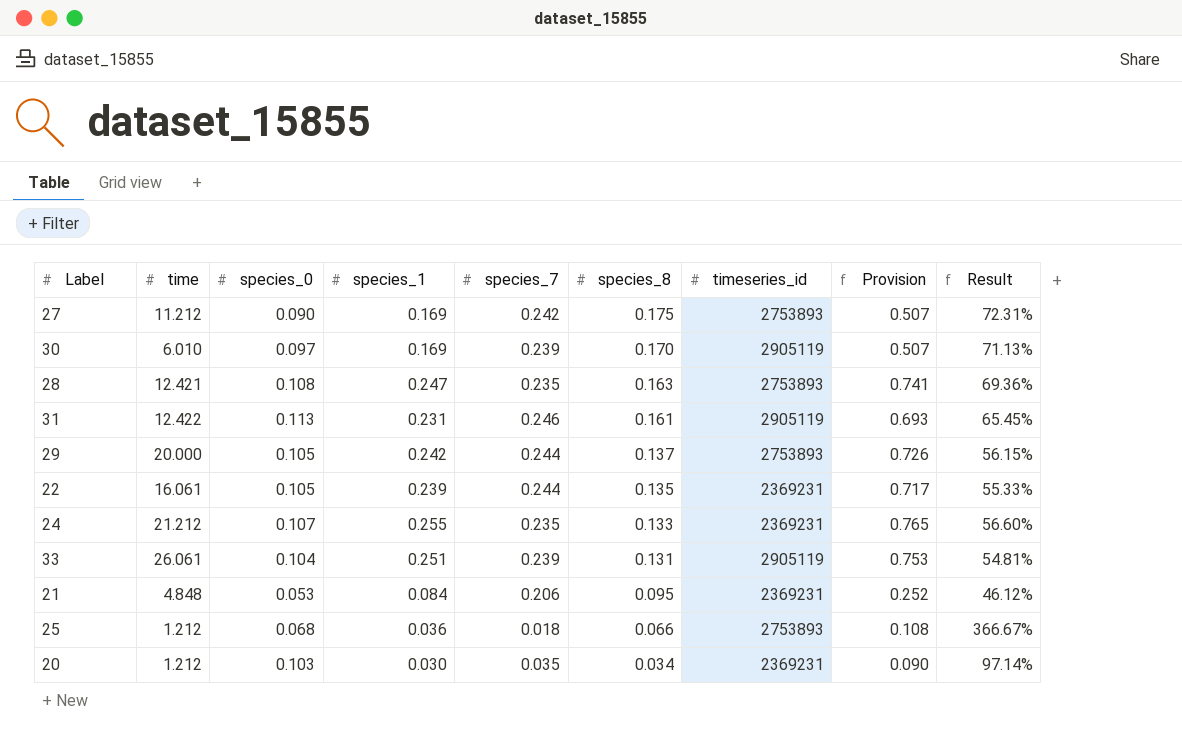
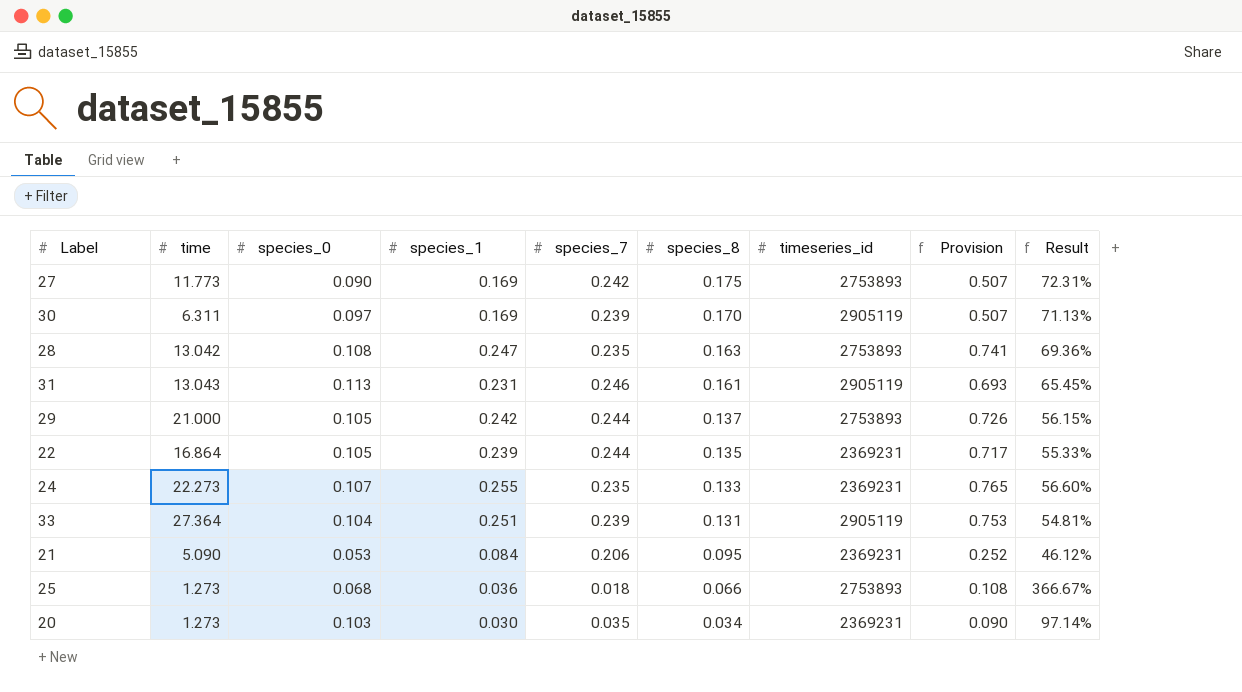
27 | time: 11.212 -> 11.773
30 | time: 6.010 -> 6.311
28 | time: 12.421 -> 13.042
31 | time: 12.422 -> 13.043
29 | time: 20.000 -> 21.000
22 | time: 16.061 -> 16.864
24 | time: 21.212 -> 22.273
33 | time: 26.061 -> 27.364
21 | time: 4.848 -> 5.090
25 | time: 1.212 -> 1.273
20 | time: 1.212 -> 1.273

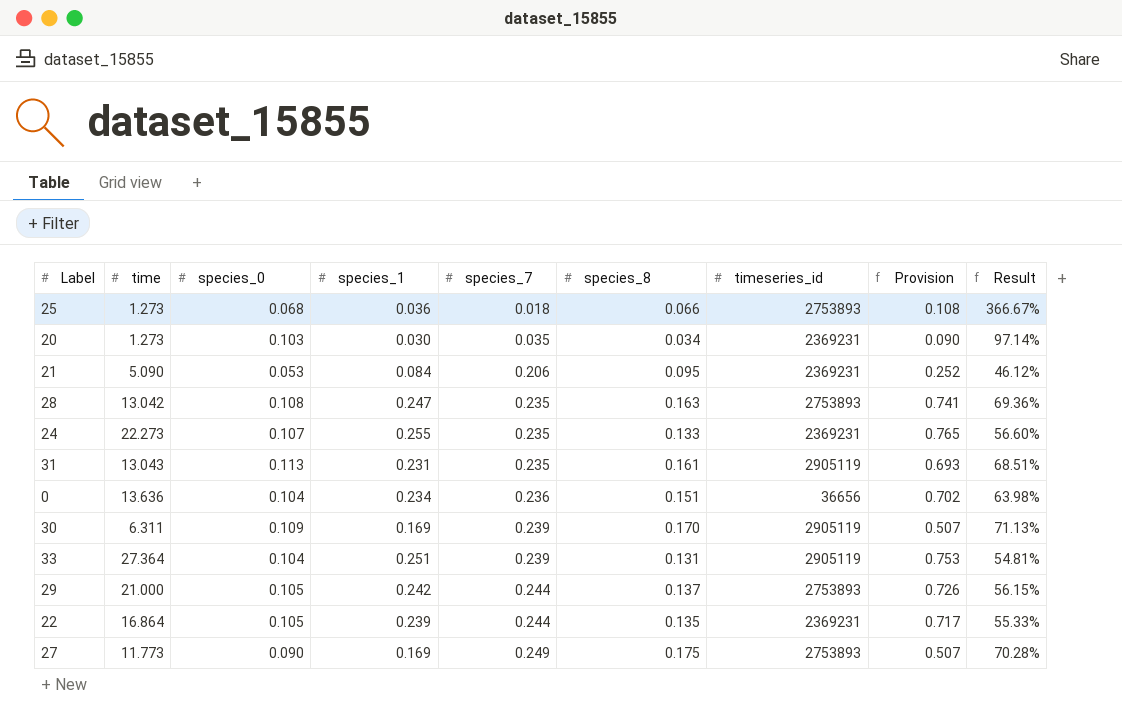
row order: species_8 descending -> species_7 ascending
31 | species_7: 0.246 -> 0.235
31 | Result: 65.45% -> 68.51%
row 0: none -> 13.636 | 0.104 | 0.234 | 0.236 | 0.151 | 36656 | 0.702 | 63.98%
30 | species_0: 0.097 -> 0.109
27 | species_7: 0.242 -> 0.249
27 | Result: 72.31% -> 70.28%

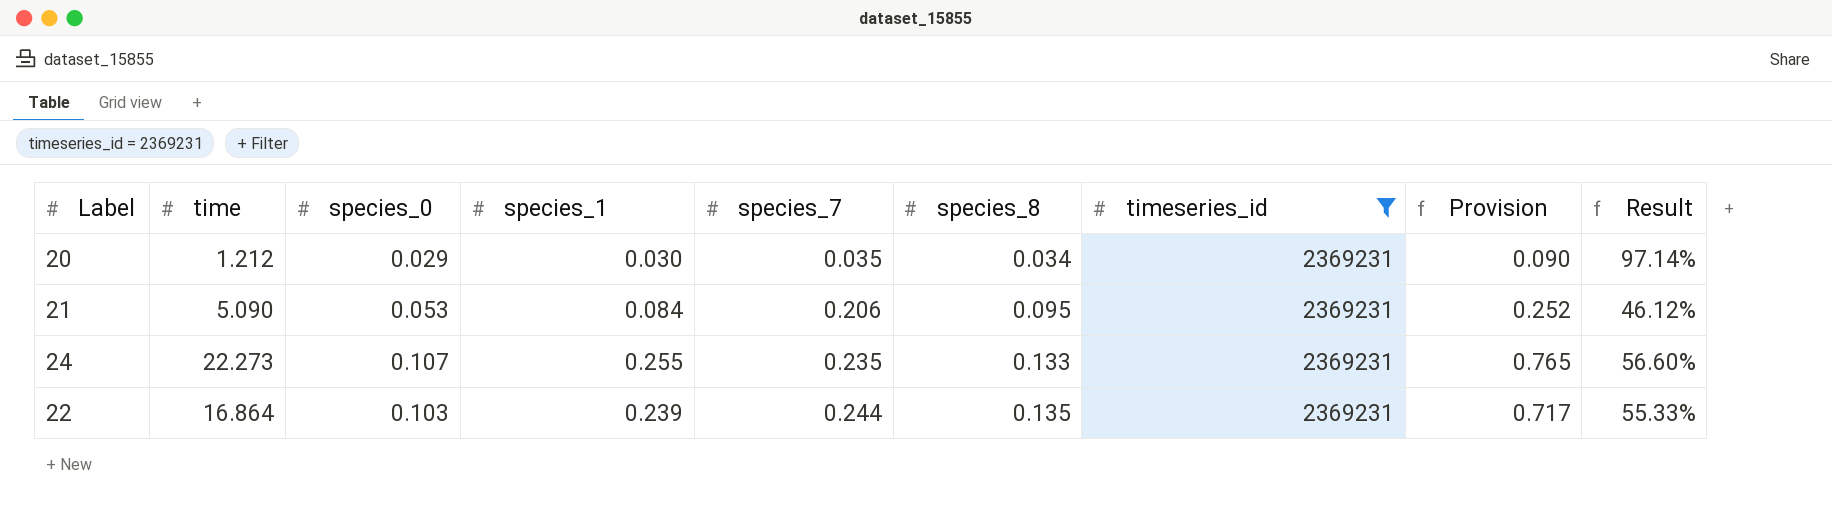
filter: none -> timeseries_id = 2369231
20 | time: 1.273 -> 1.212
20 | species_0: 0.103 -> 0.029
22 | species_0: 0.105 -> 0.103

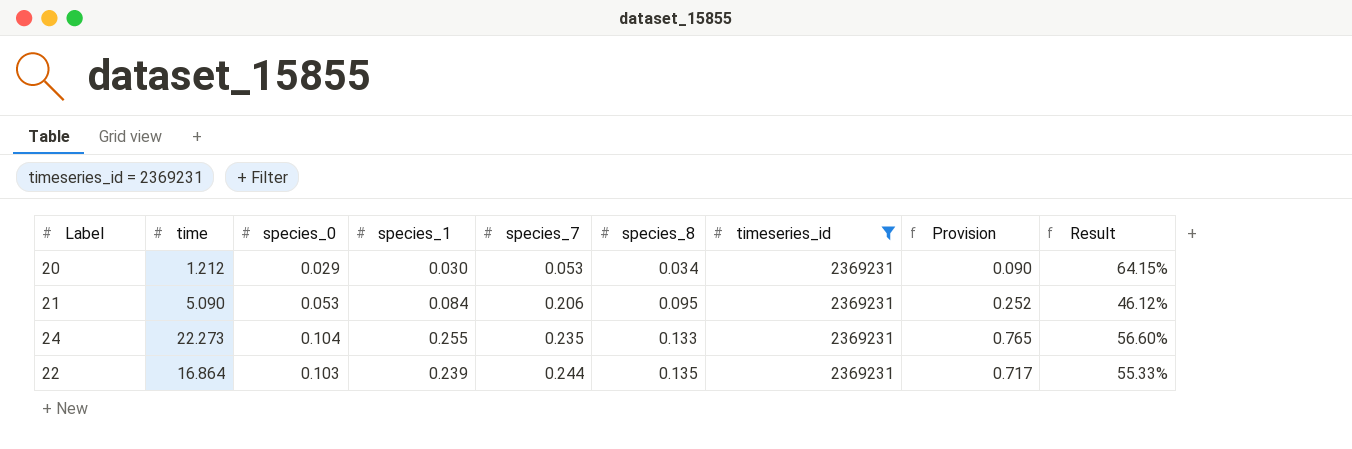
20 | species_7: 0.035 -> 0.053
20 | Result: 97.14% -> 64.15%
24 | species_0: 0.107 -> 0.104

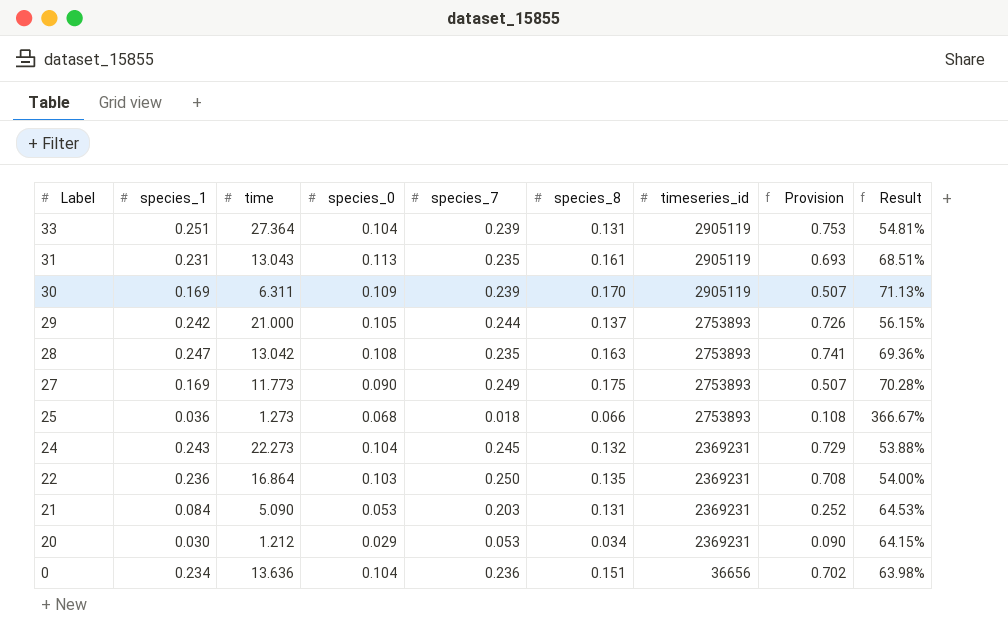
filter: timeseries_id = 2369231 -> none
row order: species_7 ascending -> Label descending
column species_1 | position: 4 -> 2
24 | species_1: 0.255 -> 0.243
24 | species_7: 0.235 -> 0.245
24 | species_8: 0.133 -> 0.132
24 | Provision: 0.765 -> 0.729
24 | Result: 56.60% -> 53.88%
22 | species_1: 0.239 -> 0.236
22 | species_7: 0.244 -> 0.250
22 | Provision: 0.717 -> 0.708
22 | Result: 55.33% -> 54.00%
21 | species_7: 0.206 -> 0.203
21 | species_8: 0.095 -> 0.131
21 | Result: 46.12% -> 64.53%

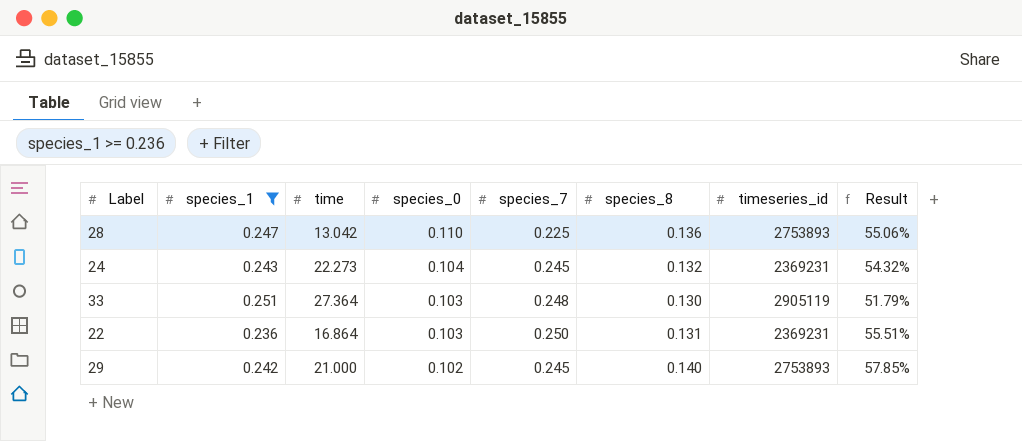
filter: none -> species_1 >= 0.236
row order: Label descending -> species_0 descending
column Provision | formula: [species_1] * 3 -> none
column Result | formula: [species_8] / [species_7] -> [species_8] / [species_1]
28 | species_0: 0.108 -> 0.110
28 | species_7: 0.235 -> 0.225
28 | species_8: 0.163 -> 0.136
33 | species_0: 0.104 -> 0.103
33 | species_7: 0.239 -> 0.248
33 | species_8: 0.131 -> 0.130
22 | species_8: 0.135 -> 0.131
29 | species_0: 0.105 -> 0.102
29 | species_7: 0.244 -> 0.245
29 | species_8: 0.137 -> 0.140

